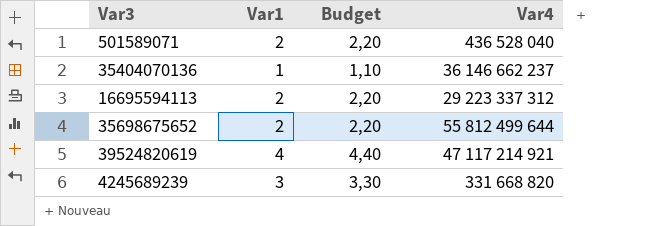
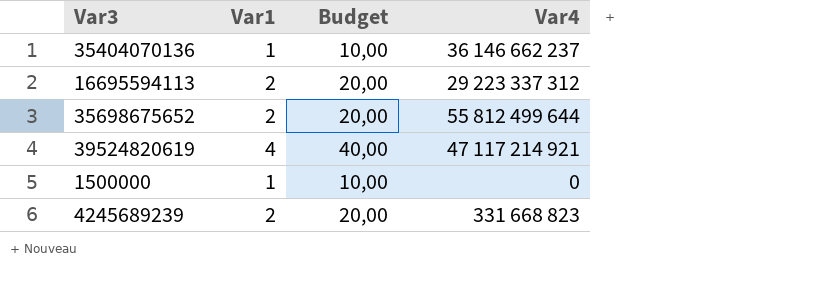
column Budget | formula: [Var1] * 1,1 -> [Var1] * 10
row 501589071: 2 | 2,20 | 436 528 040 -> none
row 1500000: none -> 1 | 10,00 | 0
4245689239 | Var1: 3 -> 2
4245689239 | Var4: 331 668 820 -> 331 668 823

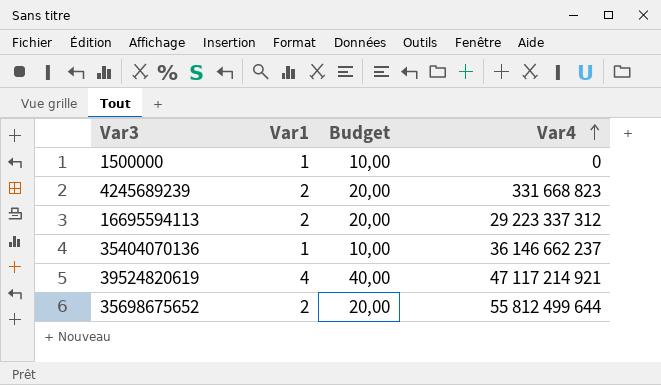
row order: none -> Var4 ascending

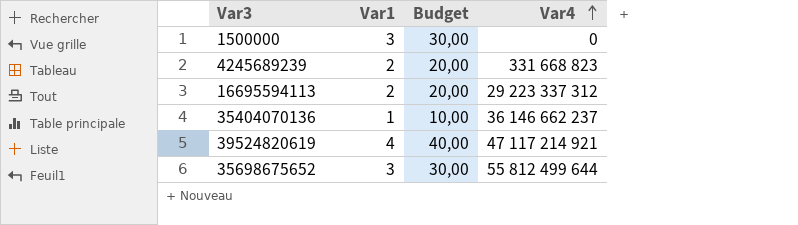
1500000 | Var1: 1 -> 3
1500000 | Budget: 10,00 -> 30,00
35698675652 | Var1: 2 -> 3
35698675652 | Budget: 20,00 -> 30,00

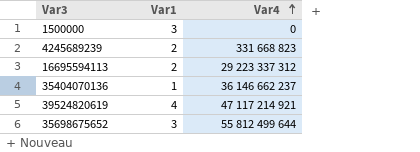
column Budget | formula: [Var1] * 10 -> none

